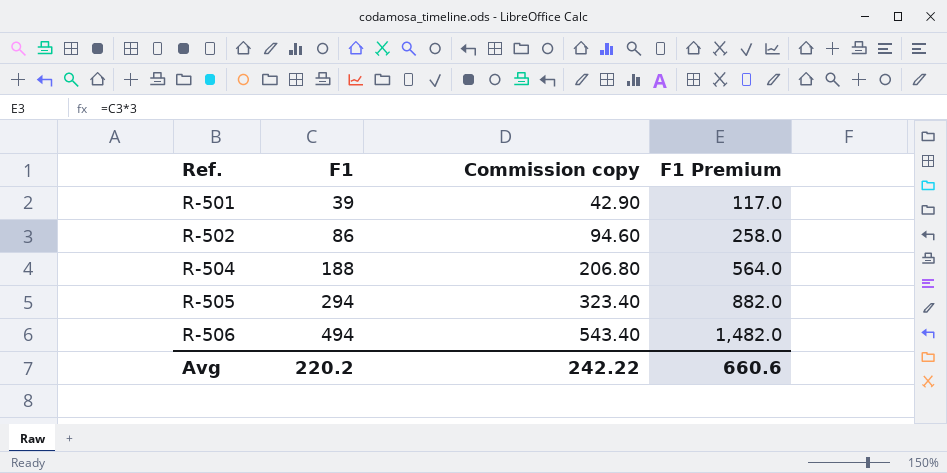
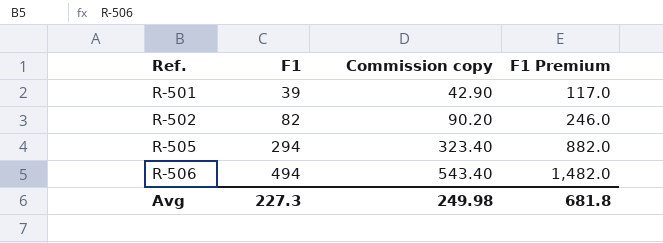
row R-504: 188 | 206.80 | 564.0 -> none
R-502 | F1: 86 -> 82
R-502 | Commission copy: 94.60 -> 90.20
R-502 | F1 Premium: 258.0 -> 246.0
Avg | F1: 220.2 -> 227.3
Avg | Commission copy: 242.22 -> 249.98
Avg | F1 Premium: 660.6 -> 681.8

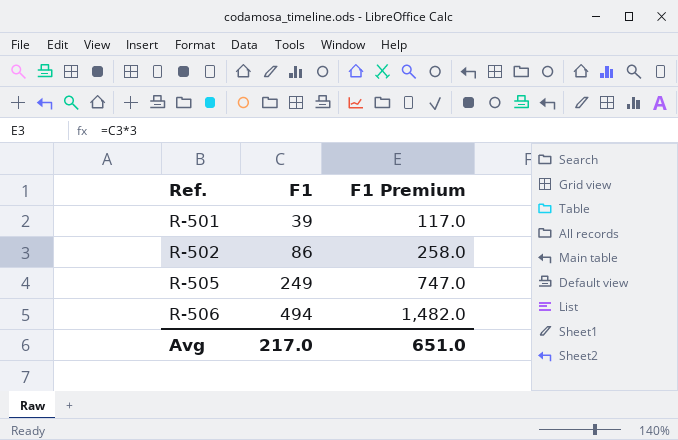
column Commission copy | formula: [F1] * 1.1 -> none
R-502 | F1: 82 -> 86
R-502 | F1 Premium: 246.0 -> 258.0
R-505 | F1: 294 -> 249
R-505 | F1 Premium: 882.0 -> 747.0
Avg | F1: 227.3 -> 217.0
Avg | F1 Premium: 681.8 -> 651.0

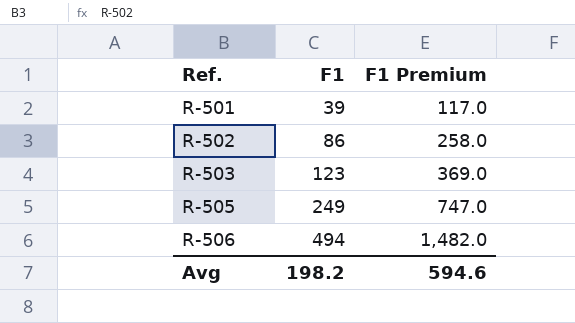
row R-503: none -> 123 | 369.0
Avg | F1: 217.0 -> 198.2
Avg | F1 Premium: 651.0 -> 594.6

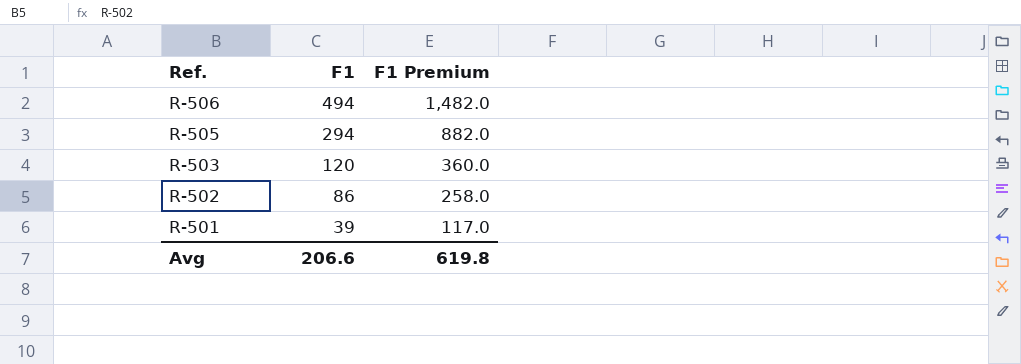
row order: Ref. ascending -> Ref. descending
R-505 | F1: 249 -> 294
R-505 | F1 Premium: 747.0 -> 882.0
R-503 | F1: 123 -> 120
R-503 | F1 Premium: 369.0 -> 360.0
Avg | F1: 198.2 -> 206.6
Avg | F1 Premium: 594.6 -> 619.8

